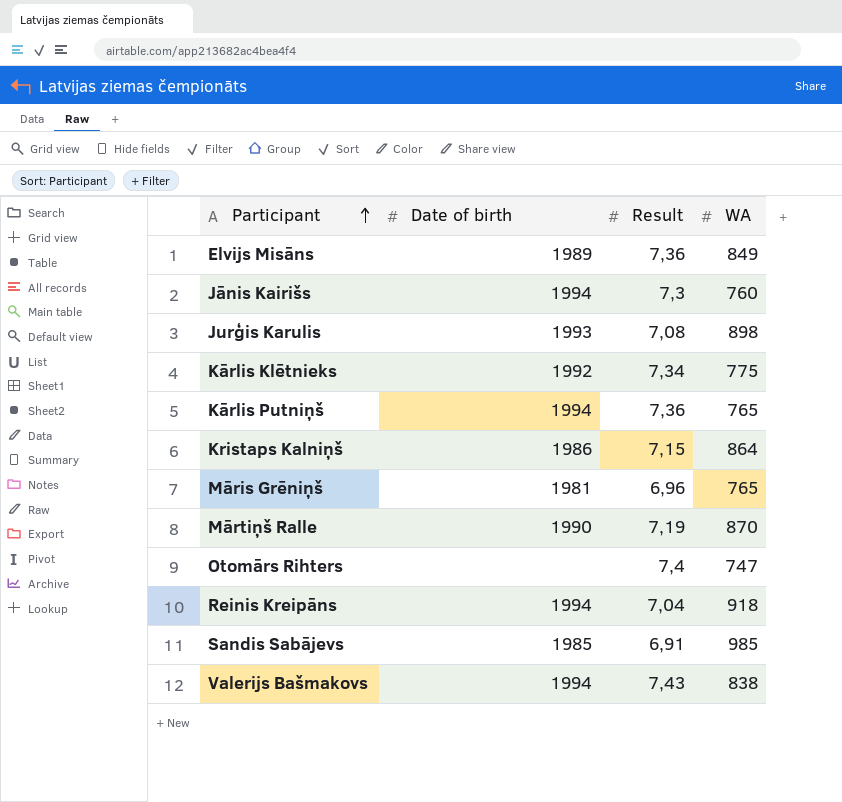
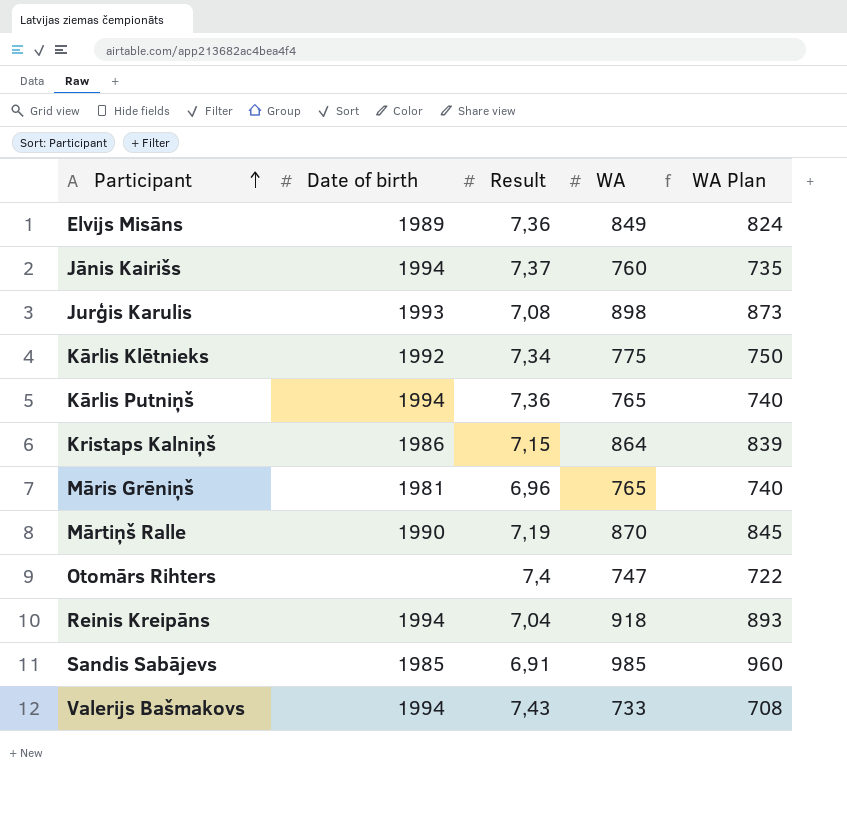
column WA Plan | formula: none -> [WA] - 25
Jānis Kairišs | Result: 7,3 -> 7,37
Valerijs Bašmakovs | WA: 838 -> 733

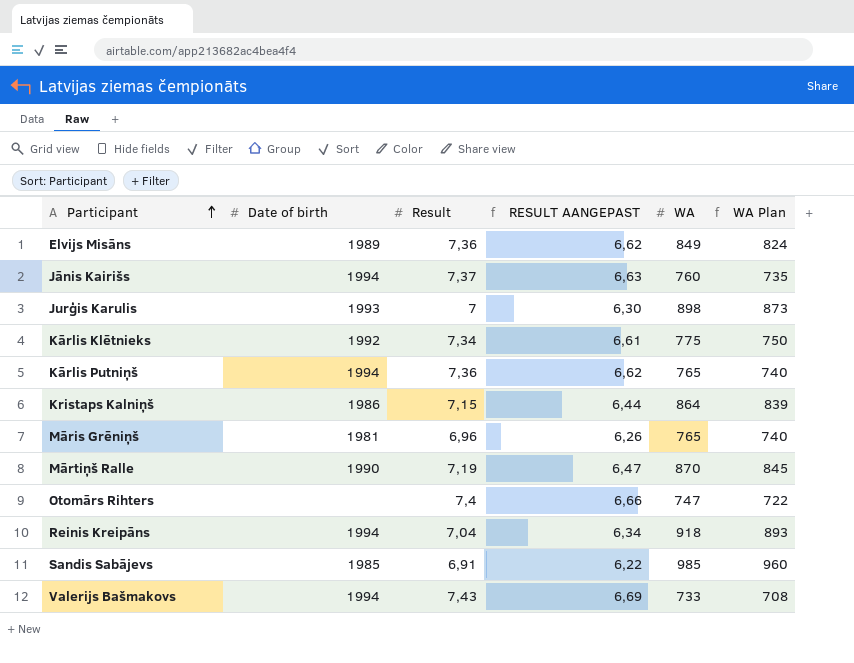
column RESULT AANGEPAST | formula: none -> [Result] * 0,9
Jurģis Karulis | Result: 7,08 -> 7

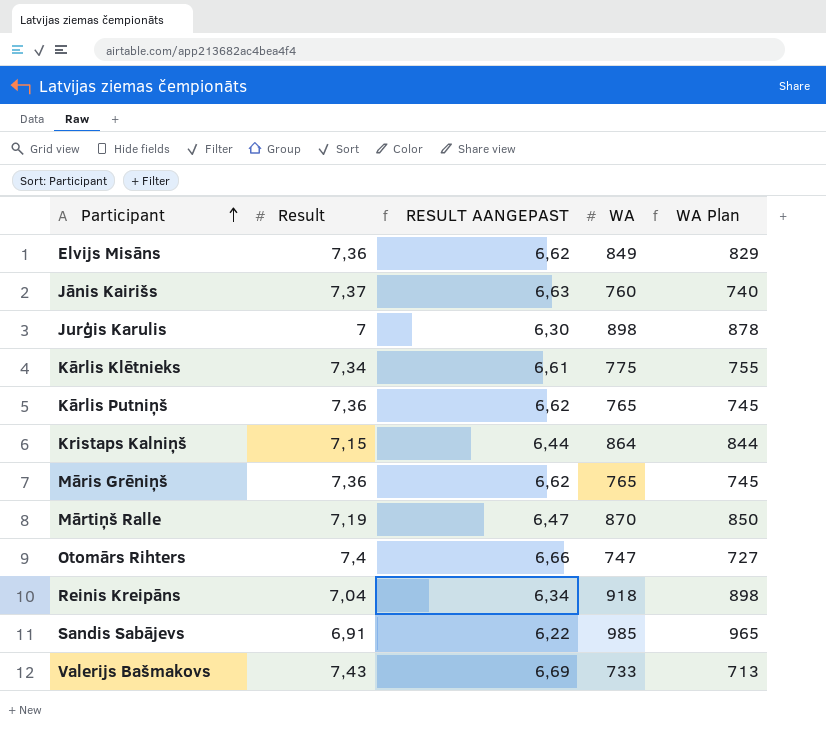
column Date of birth | position: 2 -> none
column WA Plan | formula: [WA] - 25 -> [WA] - 20
Māris Grēniņš | Result: 6,96 -> 7,36
Māris Grēniņš | RESULT AANGEPAST: 6,26 -> 6,62

